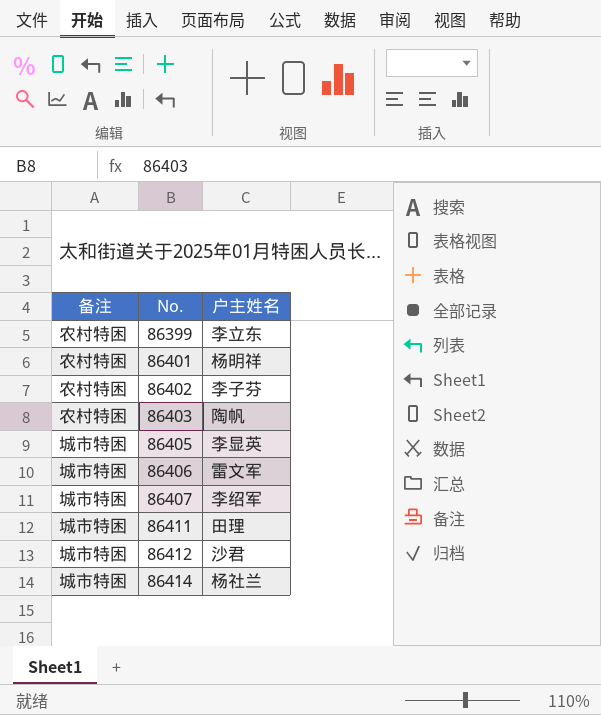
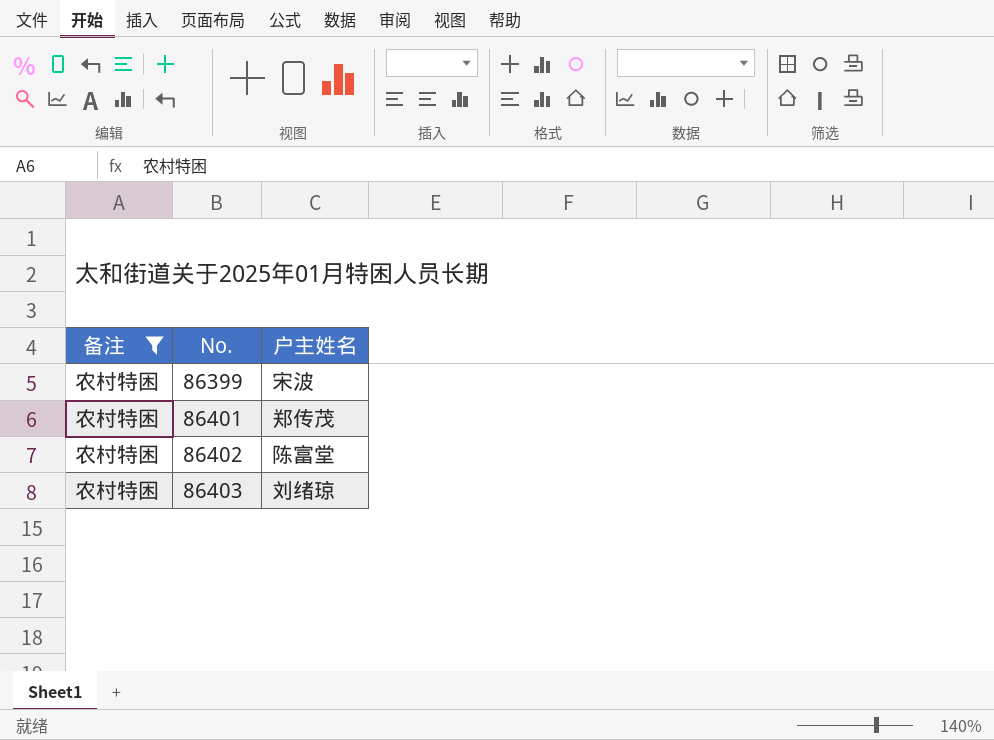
filter: none -> 备注 = 农村特困
86399 | 户主姓名: 李立东 -> 宋波
86401 | 户主姓名: 杨明祥 -> 郑传茂
86402 | 户主姓名: 李子芬 -> 陈富堂
86403 | 户主姓名: 陶帆 -> 刘绪琼

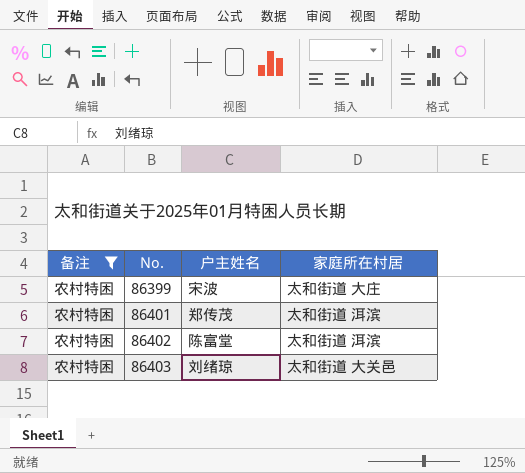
column 家庭所在村居 | position: none -> 4

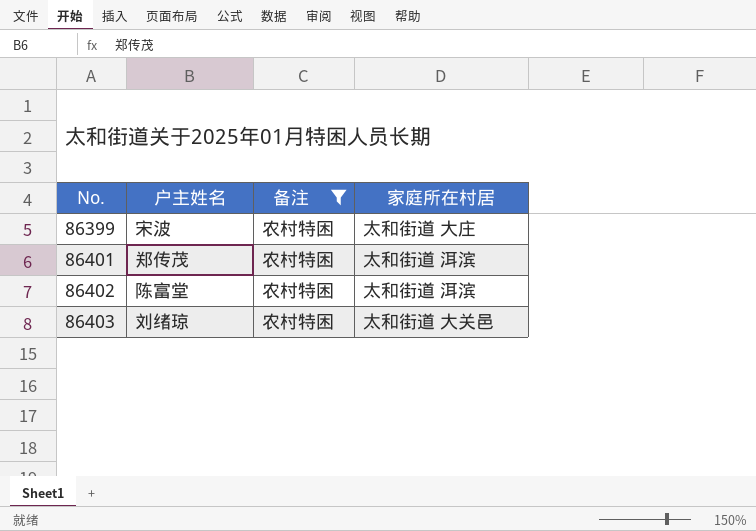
column 备注 | position: 1 -> 3

